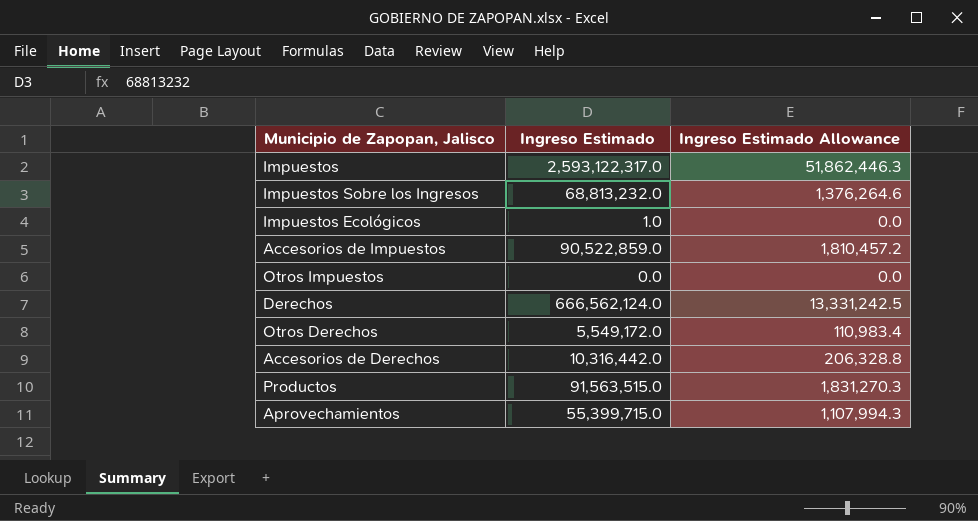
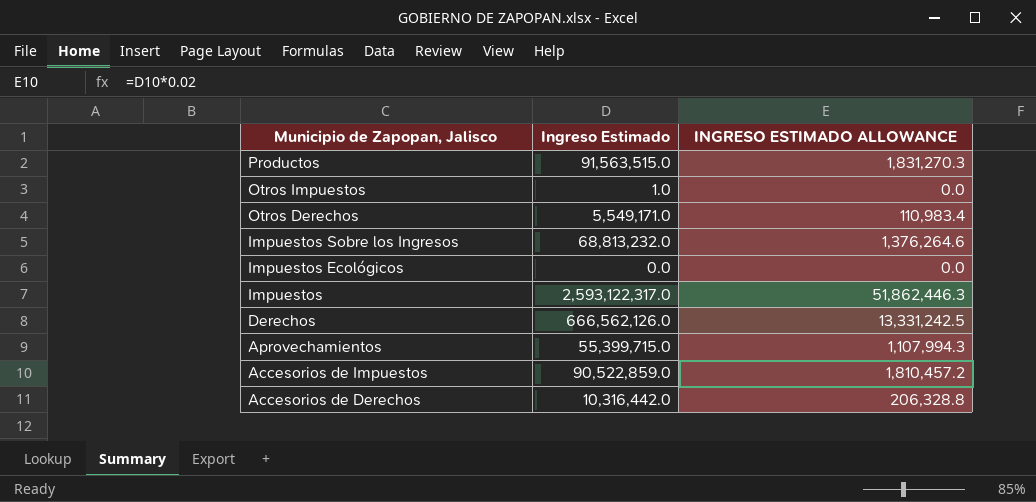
row order: none -> Municipio de Zapopan, Jalisco descending
column name: Ingreso Estimado Allowance -> INGRESO ESTIMADO ALLOWANCE
Otros Impuestos | Ingreso Estimado: 0.0 -> 1.0
Otros Derechos | Ingreso Estimado: 5,549,172.0 -> 5,549,171.0
Impuestos Ecológicos | Ingreso Estimado: 1.0 -> 0.0
Derechos | Ingreso Estimado: 666,562,124.0 -> 666,562,126.0

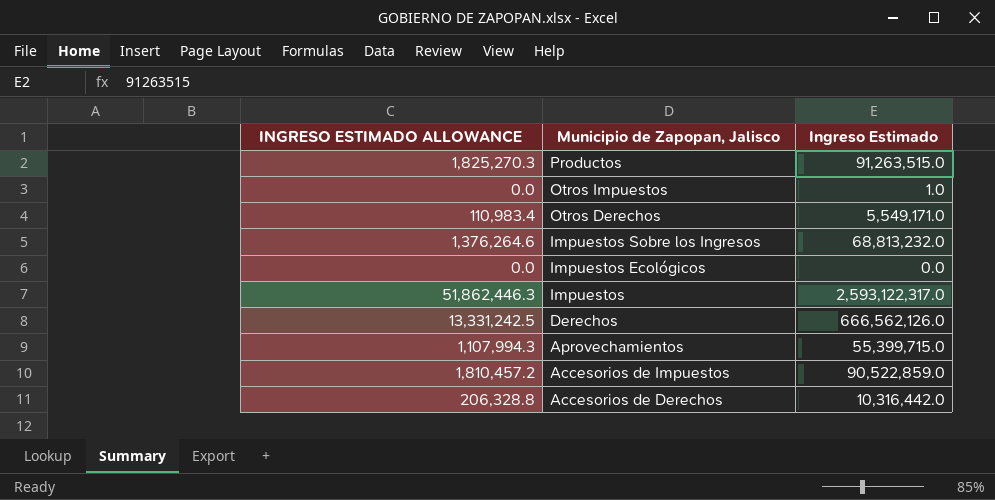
column INGRESO ESTIMADO ALLOWANCE | position: 3 -> 1
Productos | INGRESO ESTIMADO ALLOWANCE: 1,831,270.3 -> 1,825,270.3
Productos | Ingreso Estimado: 91,563,515.0 -> 91,263,515.0

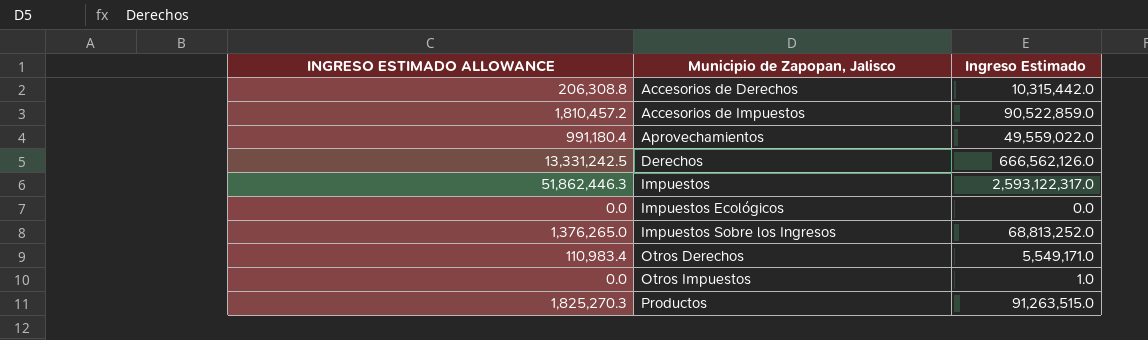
row order: Municipio de Zapopan, Jalisco descending -> Municipio de Zapopan, Jalisco ascending
Accesorios de Derechos | INGRESO ESTIMADO ALLOWANCE: 206,328.8 -> 206,308.8
Accesorios de Derechos | Ingreso Estimado: 10,316,442.0 -> 10,315,442.0
Aprovechamientos | INGRESO ESTIMADO ALLOWANCE: 1,107,994.3 -> 991,180.4
Aprovechamientos | Ingreso Estimado: 55,399,715.0 -> 49,559,022.0
Impuestos Sobre los Ingresos | INGRESO ESTIMADO ALLOWANCE: 1,376,264.6 -> 1,376,265.0
Impuestos Sobre los Ingresos | Ingreso Estimado: 68,813,232.0 -> 68,813,252.0

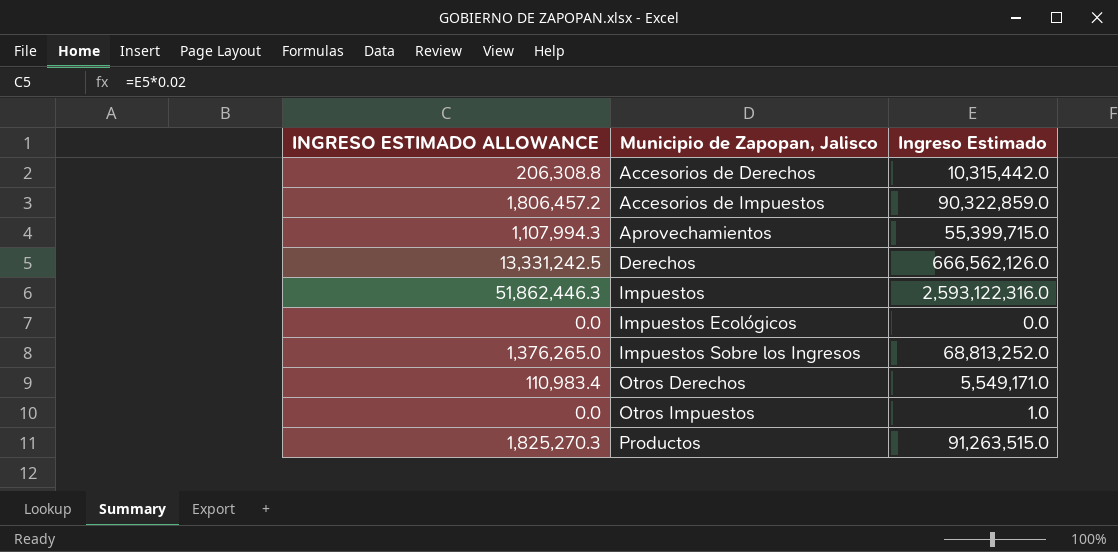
Accesorios de Impuestos | INGRESO ESTIMADO ALLOWANCE: 1,810,457.2 -> 1,806,457.2
Accesorios de Impuestos | Ingreso Estimado: 90,522,859.0 -> 90,322,859.0
Aprovechamientos | INGRESO ESTIMADO ALLOWANCE: 991,180.4 -> 1,107,994.3
Aprovechamientos | Ingreso Estimado: 49,559,022.0 -> 55,399,715.0
Impuestos | Ingreso Estimado: 2,593,122,317.0 -> 2,593,122,316.0

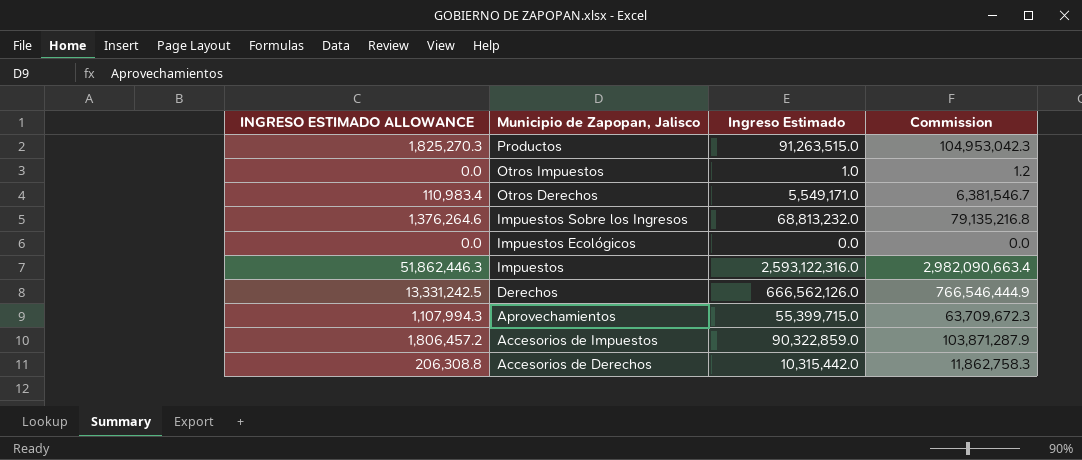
row order: Municipio de Zapopan, Jalisco ascending -> Municipio de Zapopan, Jalisco descending
column Commission | formula: none -> [Ingreso Estimado] * 1.15
Impuestos Sobre los Ingresos | INGRESO ESTIMADO ALLOWANCE: 1,376,265.0 -> 1,376,264.6
Impuestos Sobre los Ingresos | Ingreso Estimado: 68,813,252.0 -> 68,813,232.0

